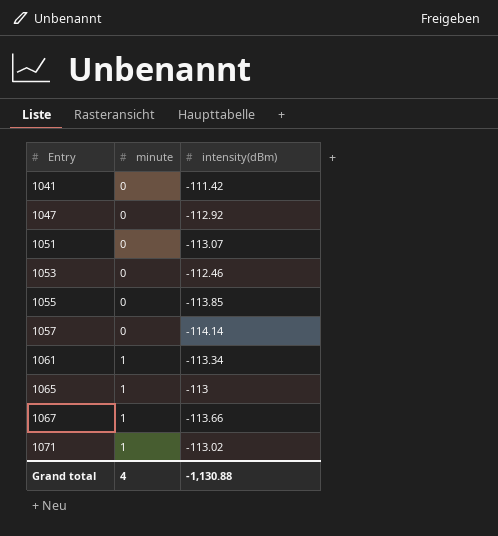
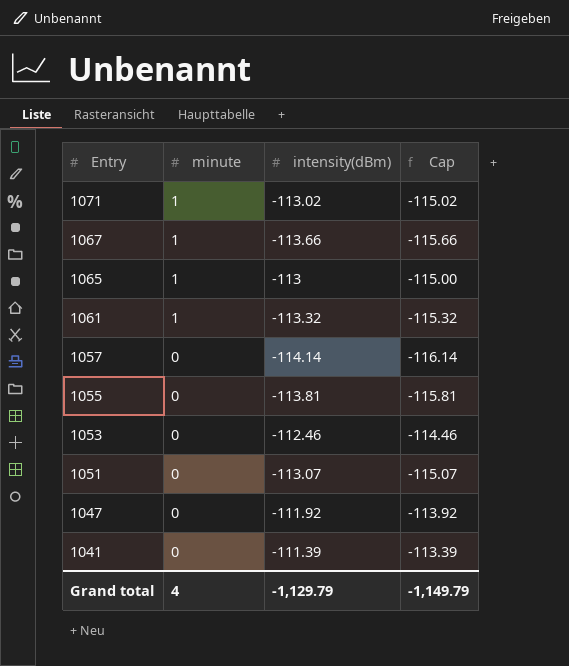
row order: Entry ascending -> Entry descending
column Cap | formula: none -> [intensity(dBm)] - 2
1061 | intensity(dBm): -113.34 -> -113.32
1055 | intensity(dBm): -113.85 -> -113.81
1047 | intensity(dBm): -112.92 -> -111.92
1041 | intensity(dBm): -111.42 -> -111.39
Grand total | intensity(dBm): -1,130.88 -> -1,129.79

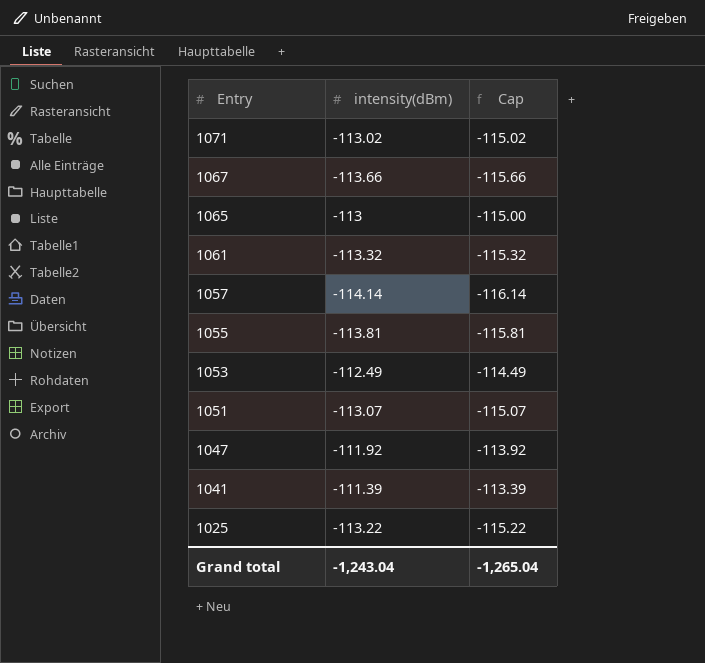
column minute | position: 2 -> none
1053 | intensity(dBm): -112.46 -> -112.49
1053 | Cap: -114.46 -> -114.49
row 1025: none -> -113.22 | -115.22
Grand total | intensity(dBm): -1,129.79 -> -1,243.04
Grand total | Cap: -1,149.79 -> -1,265.04

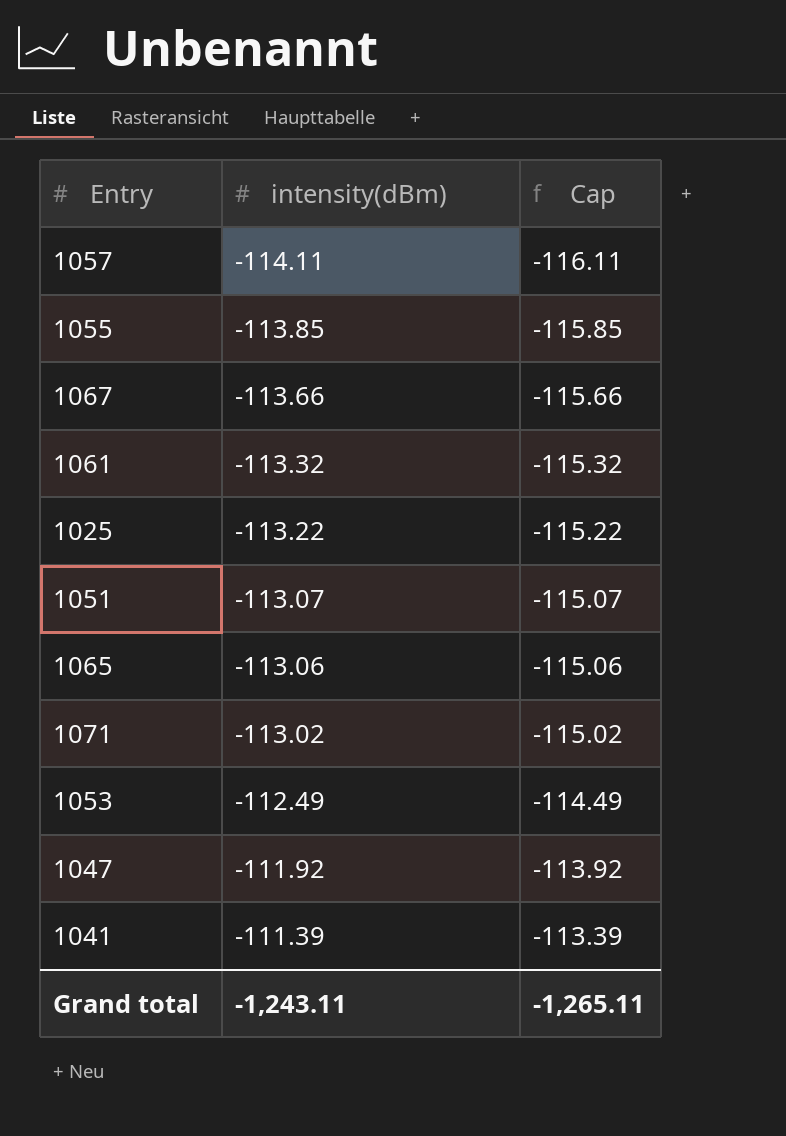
row order: Entry descending -> intensity(dBm) ascending
1057 | intensity(dBm): -114.14 -> -114.11
1057 | Cap: -116.14 -> -116.11
1055 | intensity(dBm): -113.81 -> -113.85
1055 | Cap: -115.81 -> -115.85
1065 | intensity(dBm): -113 -> -113.06
1065 | Cap: -115.00 -> -115.06
Grand total | intensity(dBm): -1,243.04 -> -1,243.11
Grand total | Cap: -1,265.04 -> -1,265.11

